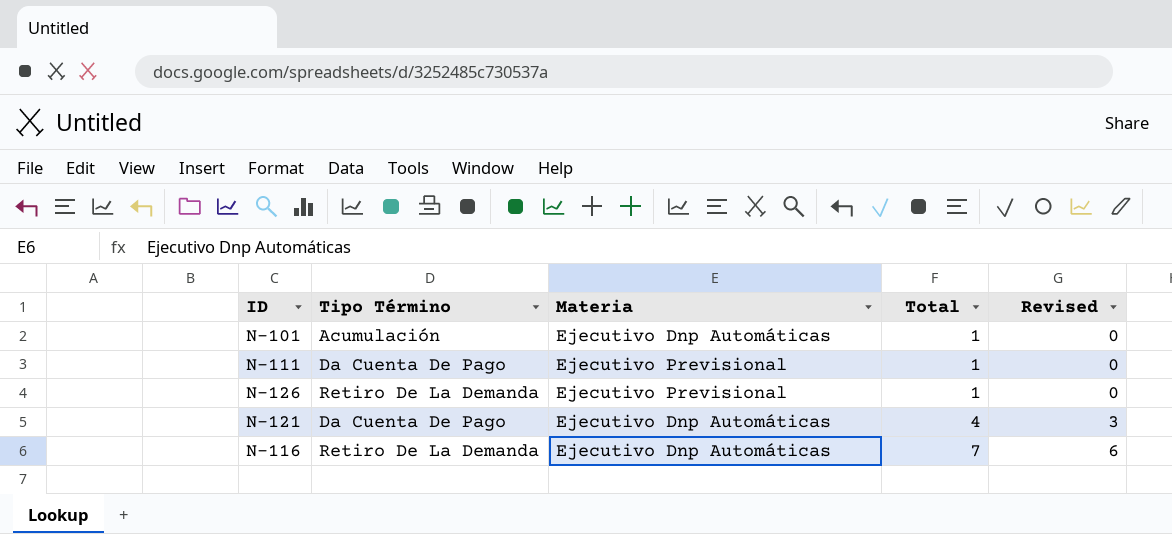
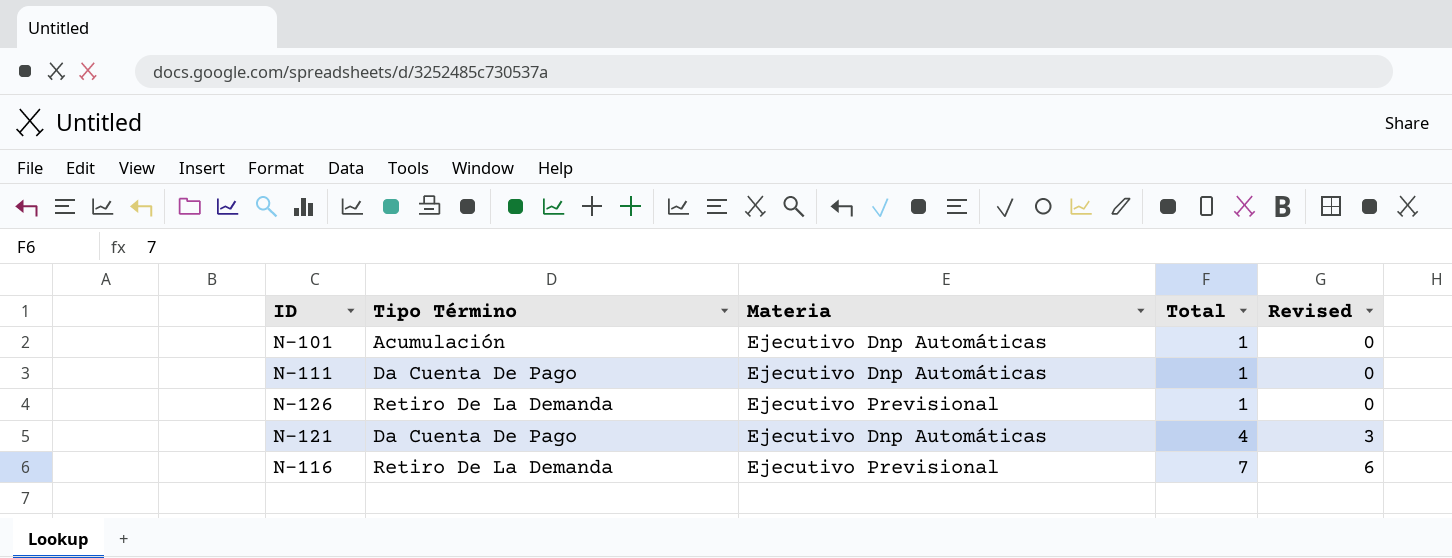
N-111 | Materia: Ejecutivo Previsional -> Ejecutivo Dnp Automáticas
N-116 | Materia: Ejecutivo Dnp Automáticas -> Ejecutivo Previsional

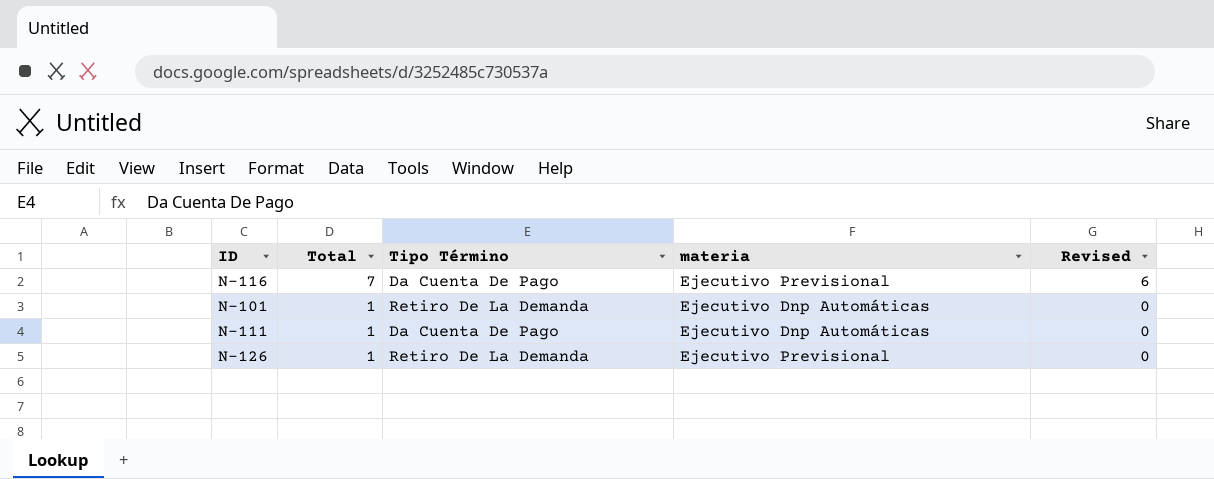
row order: Total ascending -> Total descending
column Total | position: 4 -> 2
column name: Materia -> materia
row N-121: Da Cuenta De Pago | Ejecutivo Dnp Automáticas | 4 | 3 -> none
N-116 | Tipo Término: Retiro De La Demanda -> Da Cuenta De Pago
N-101 | Tipo Término: Acumulación -> Retiro De La Demanda

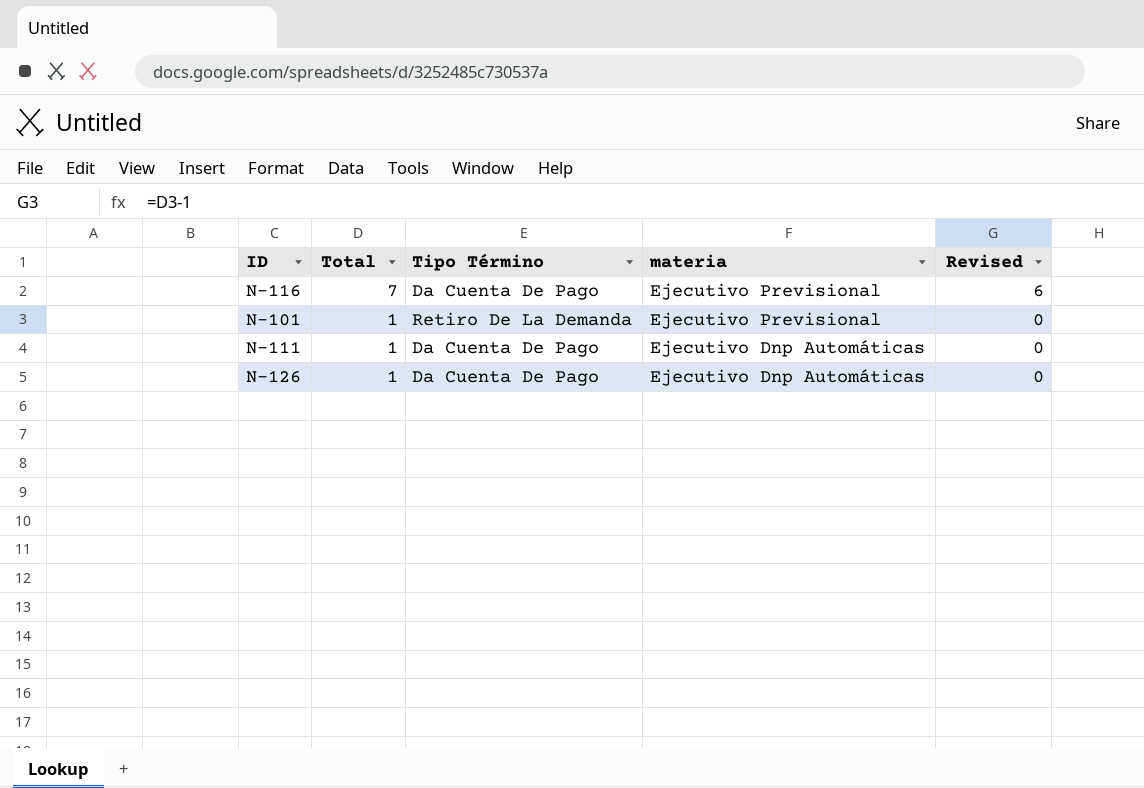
N-101 | materia: Ejecutivo Dnp Automáticas -> Ejecutivo Previsional
N-126 | Tipo Término: Retiro De La Demanda -> Da Cuenta De Pago
N-126 | materia: Ejecutivo Previsional -> Ejecutivo Dnp Automáticas

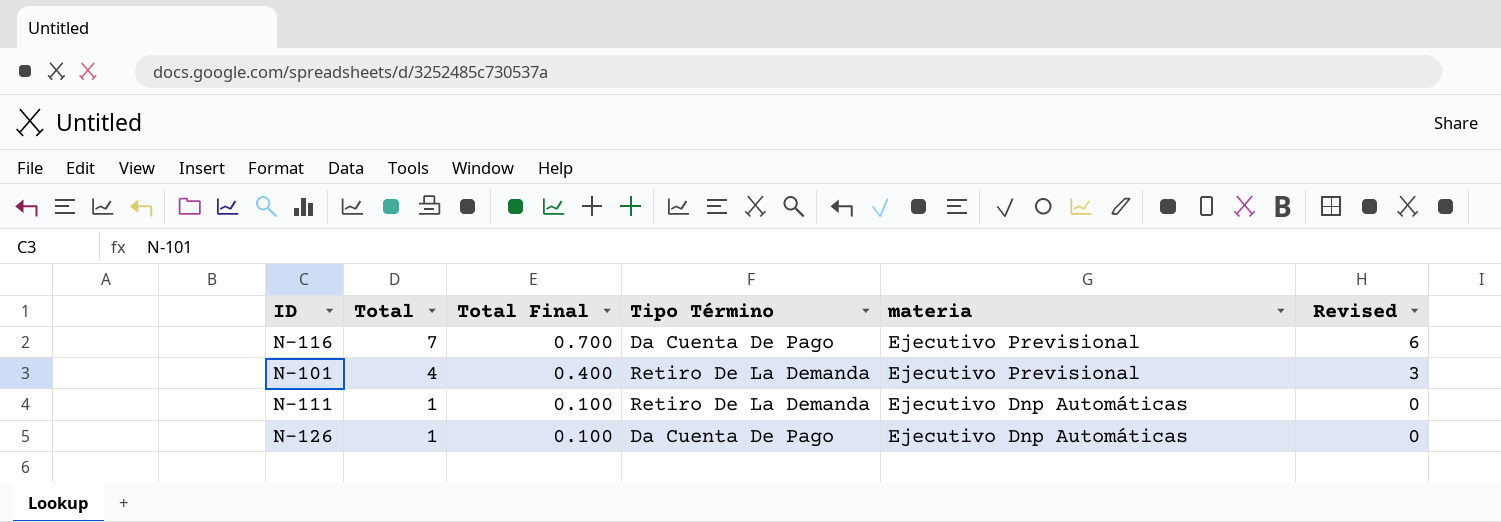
column Total Final | formula: none -> [Total] * 0.1
N-101 | Total: 1 -> 4
N-101 | Revised: 0 -> 3
N-111 | Tipo Término: Da Cuenta De Pago -> Retiro De La Demanda

